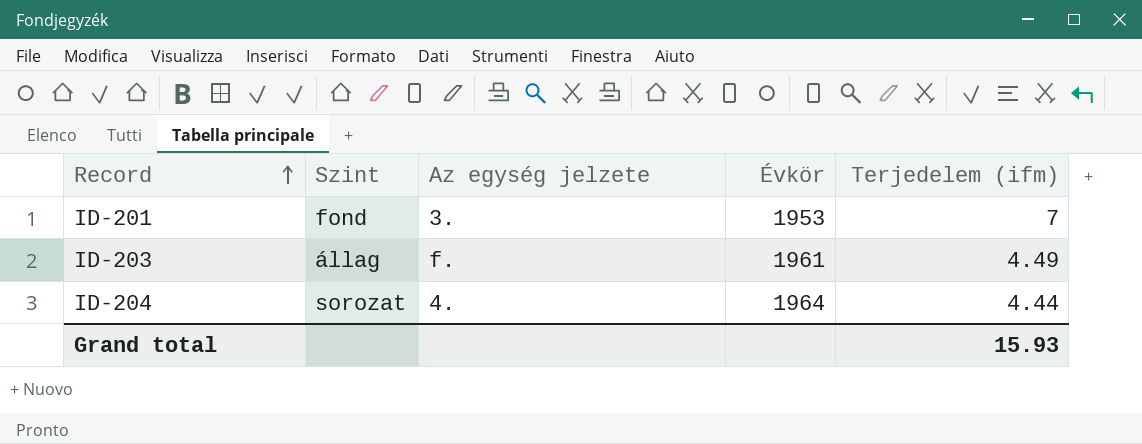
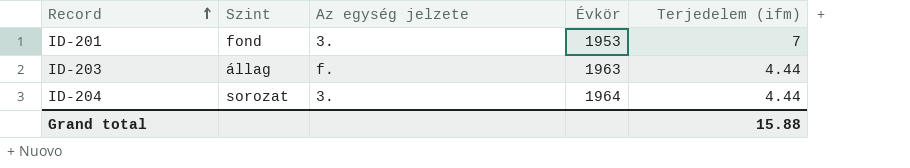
ID-203 | Évkör: 1961 -> 1963
ID-203 | Terjedelem (ifm): 4.49 -> 4.44
ID-204 | Az egység jelzete: 4. -> 3.
Grand total | Terjedelem (ifm): 15.93 -> 15.88

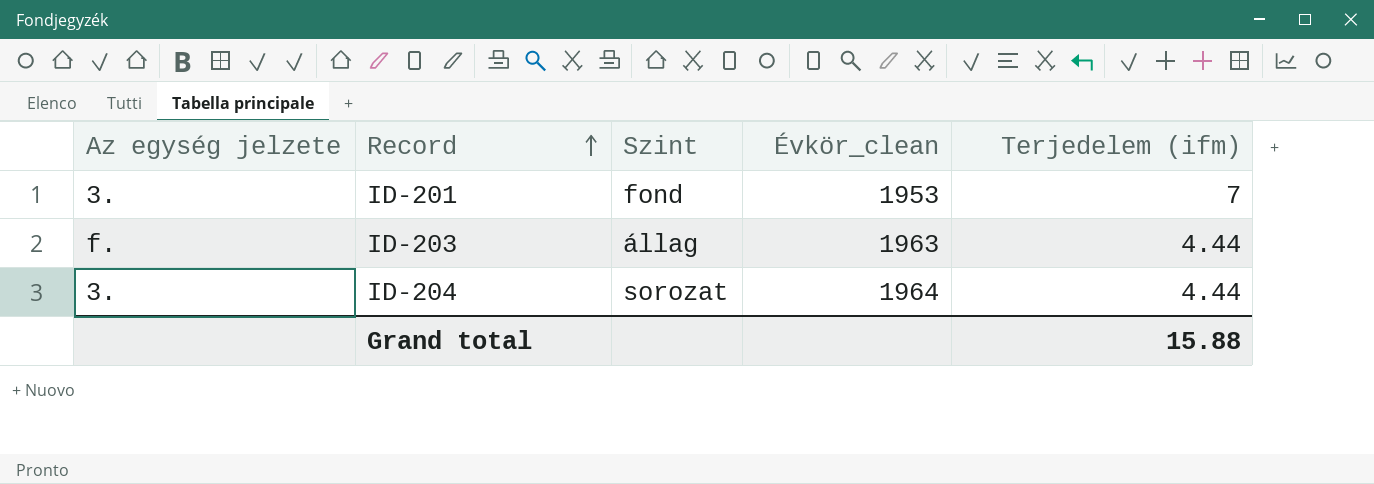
column Az egység jelzete | position: 3 -> 1
column name: Évkör -> Évkör_clean

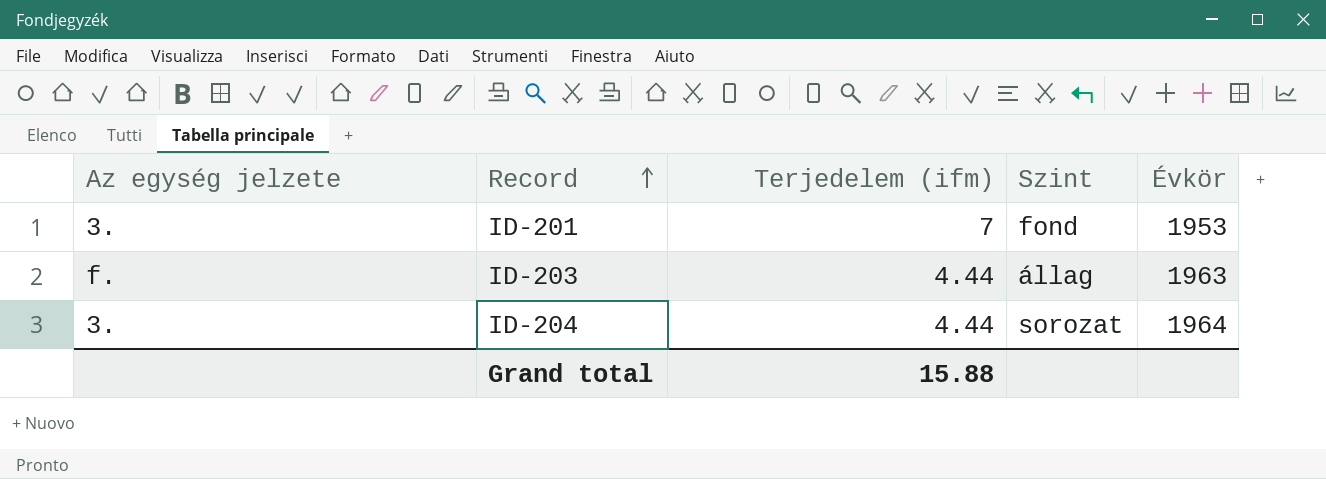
column Terjedelem (ifm) | position: 5 -> 3
column name: Évkör_clean -> Évkör

